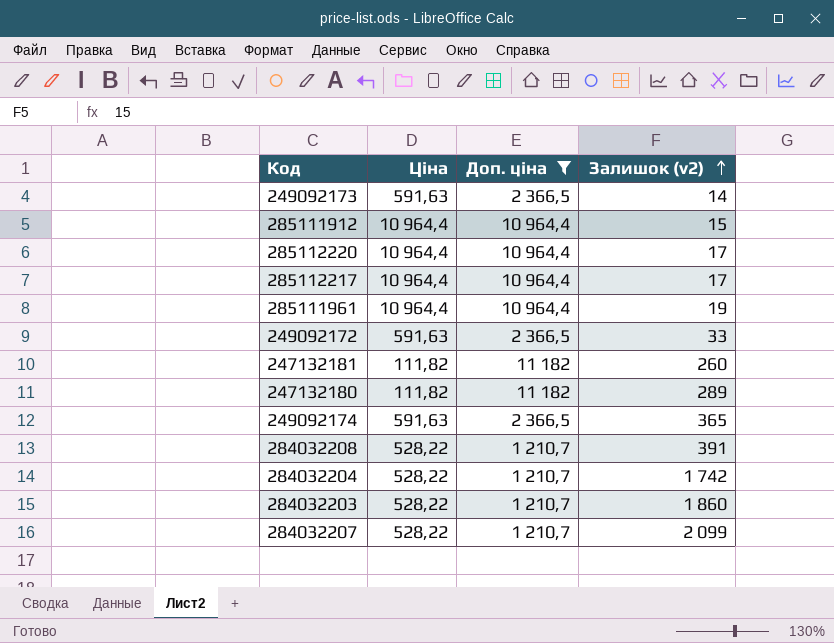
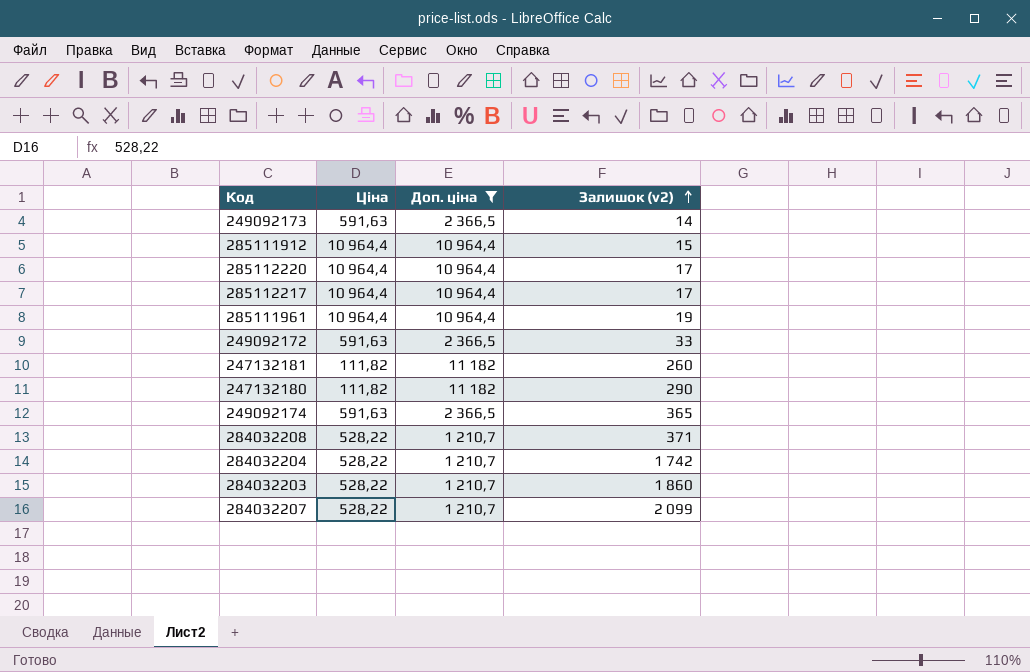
247132180 | Залишок (v2): 289 -> 290
284032208 | Залишок (v2): 391 -> 371

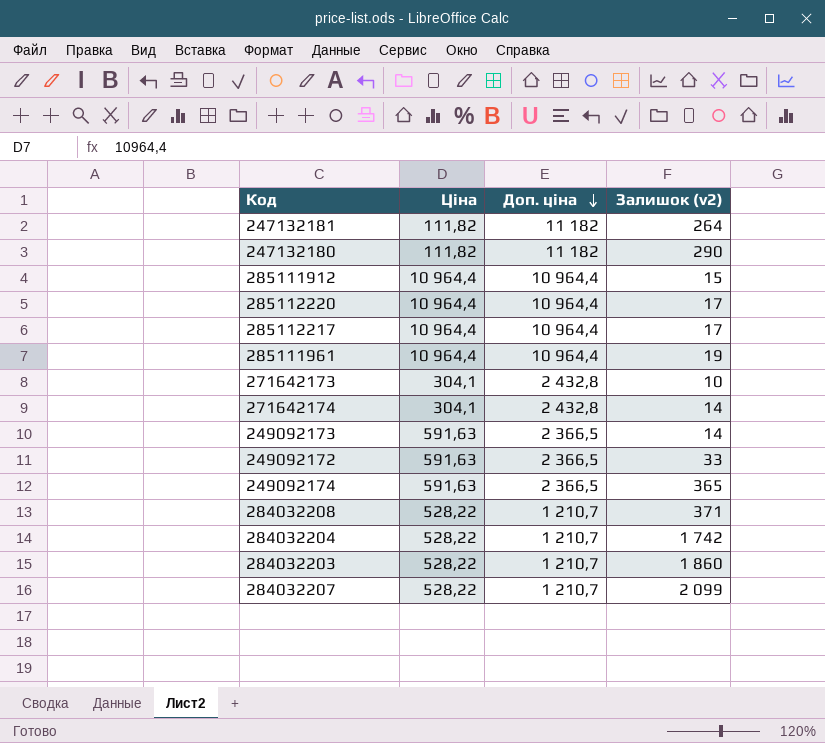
filter: Доп. ціна != 2 432,8 -> none
row order: Залишок (v2) ascending -> Доп. ціна descending
247132181 | Залишок (v2): 260 -> 264

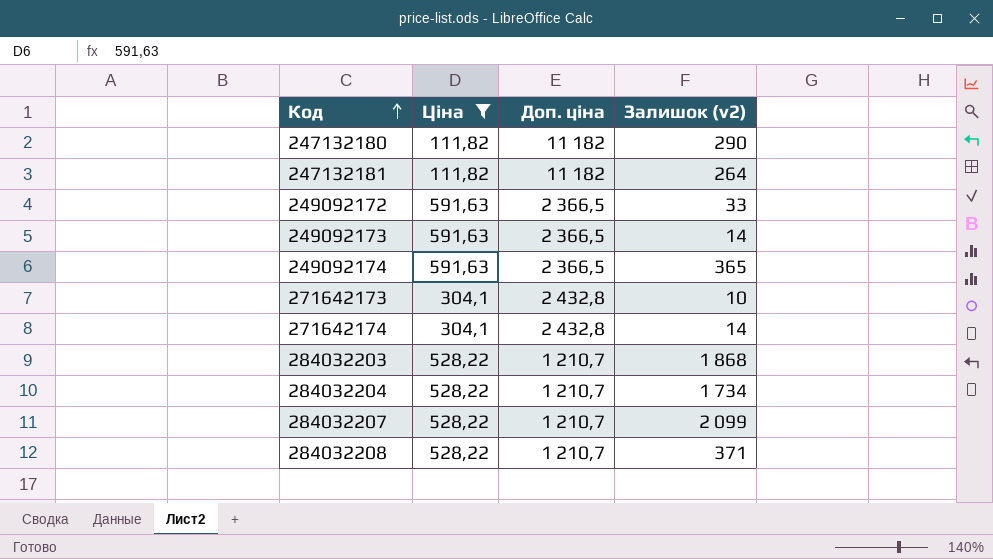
filter: none -> Ціна != 10 964,4
row order: Доп. ціна descending -> Код ascending
284032203 | Залишок (v2): 1 860 -> 1 868
284032204 | Залишок (v2): 1 742 -> 1 734

